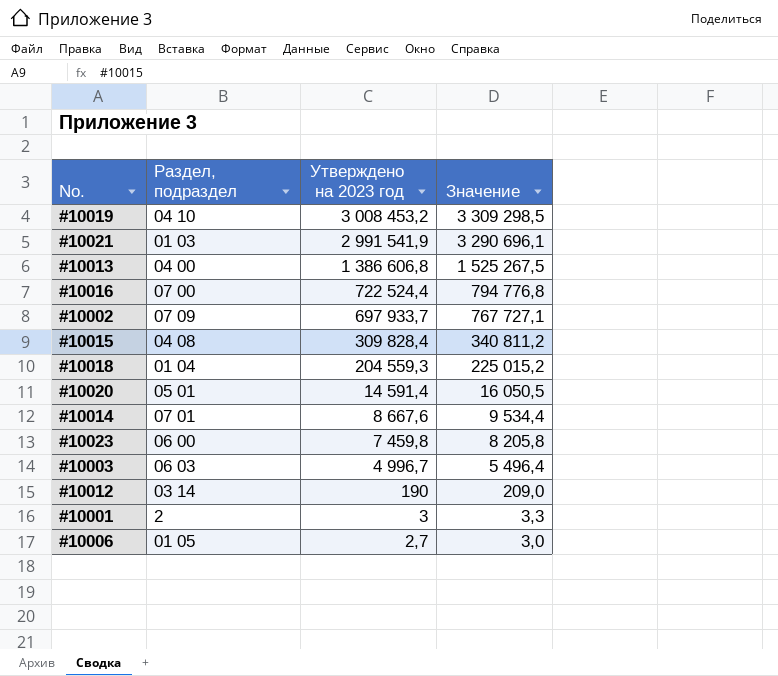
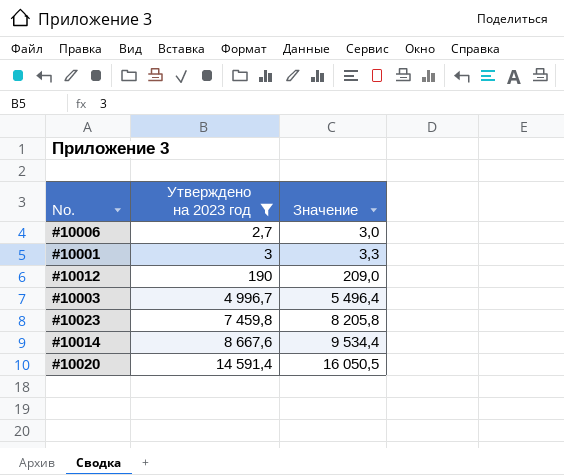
filter: none -> Утверждено на 2023 год <= 14 591,4
row order: Утверждено на 2023 год descending -> Утверждено на 2023 год ascending
column Раздел, подраздел | position: 2 -> none

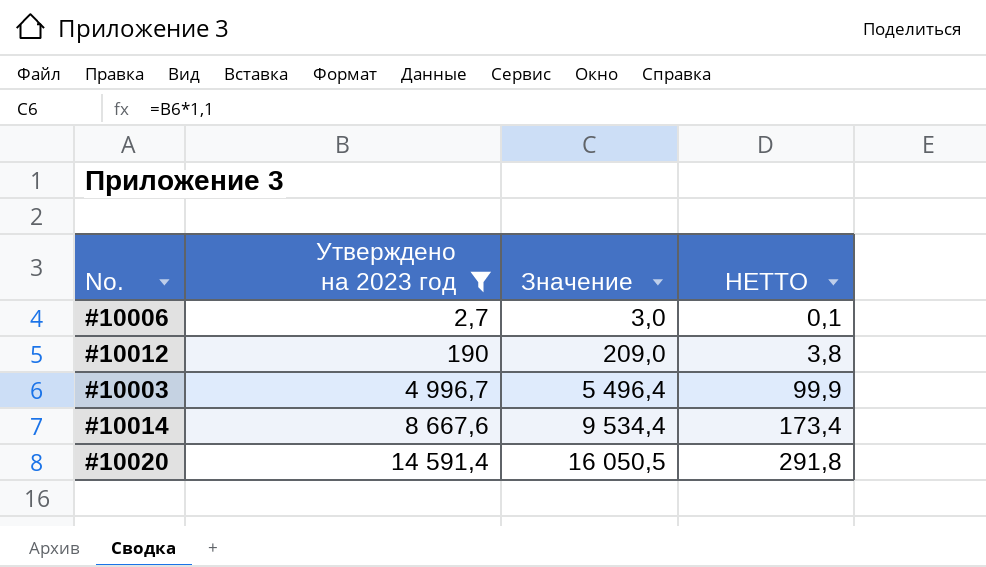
column НЕТТО | formula: none -> [Утверждено на 2023 год] * 0,02
row #10001: 3 | 3,3 -> none
row #10023: 7 459,8 | 8 205,8 -> none

